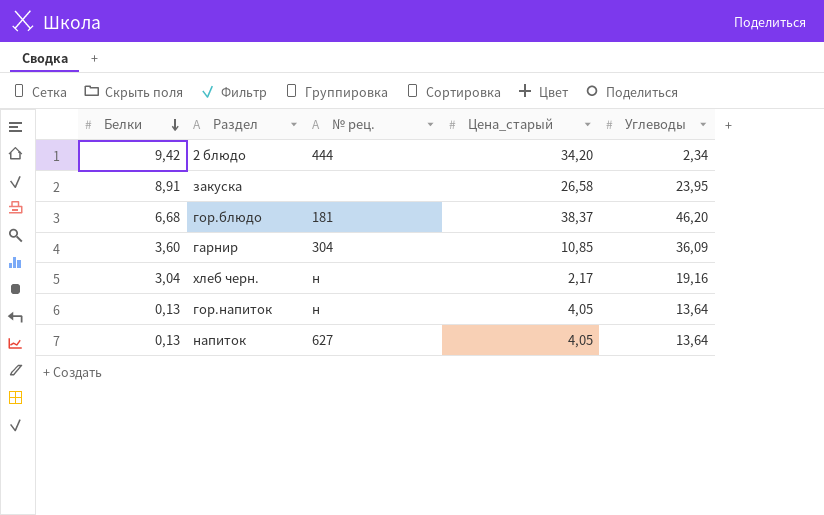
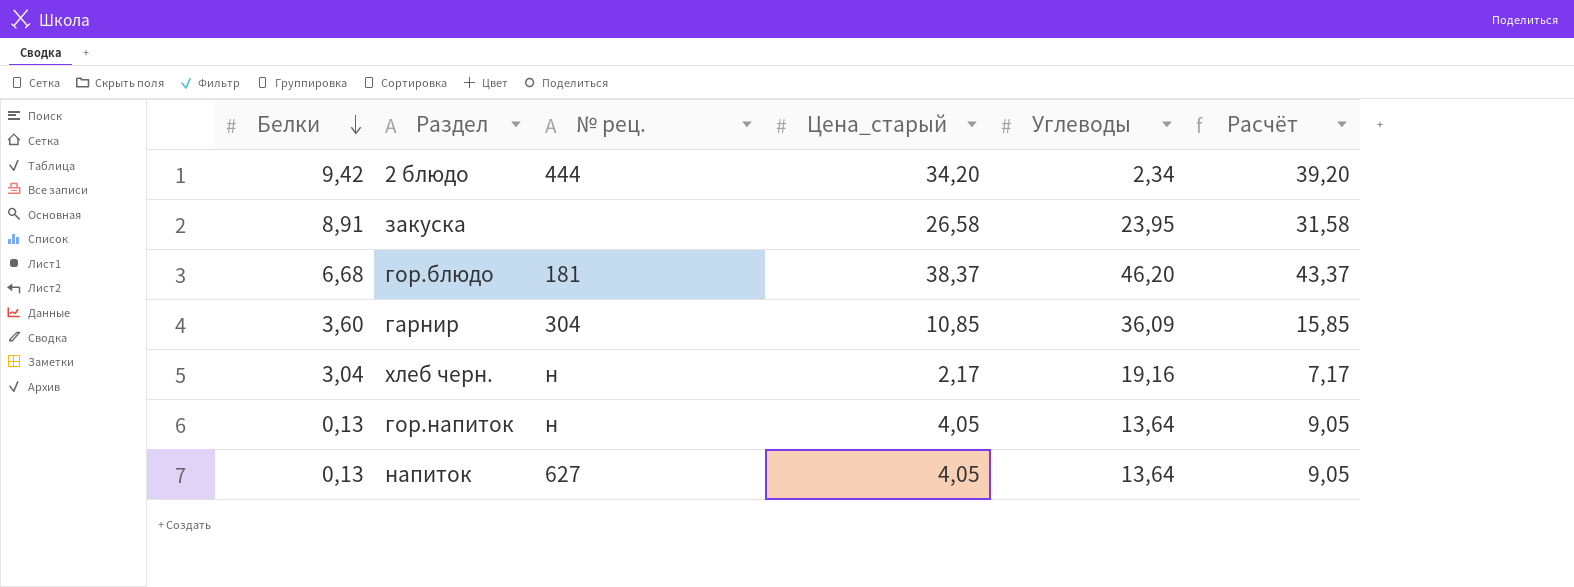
column Расчёт | formula: none -> [Цена_старый] + 5

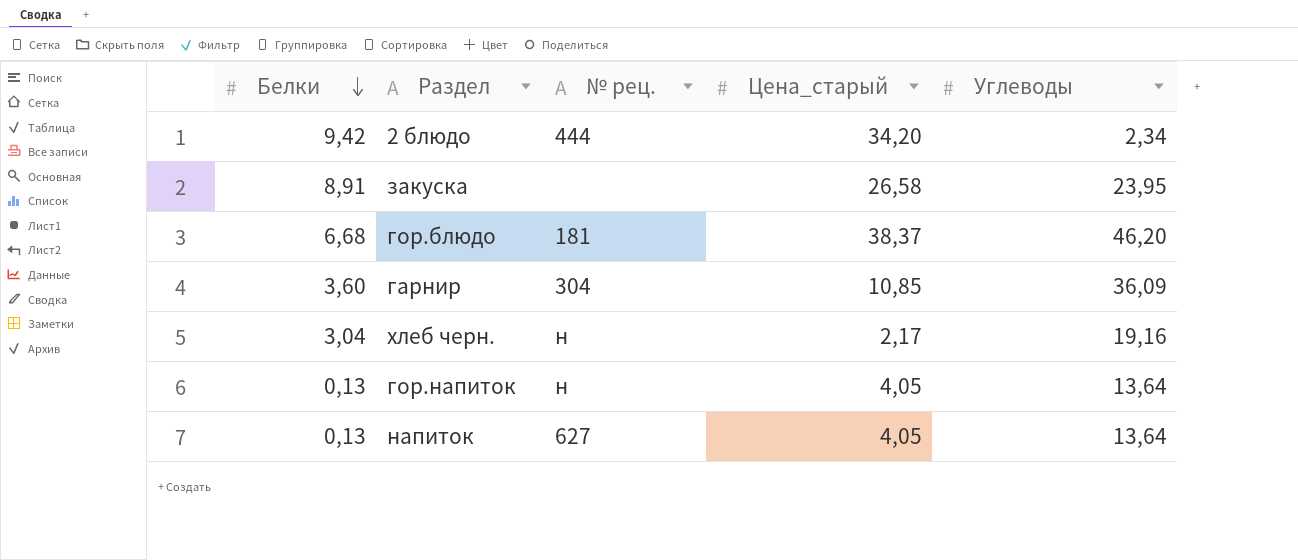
column Расчёт | formula: [Цена_старый] + 5 -> none

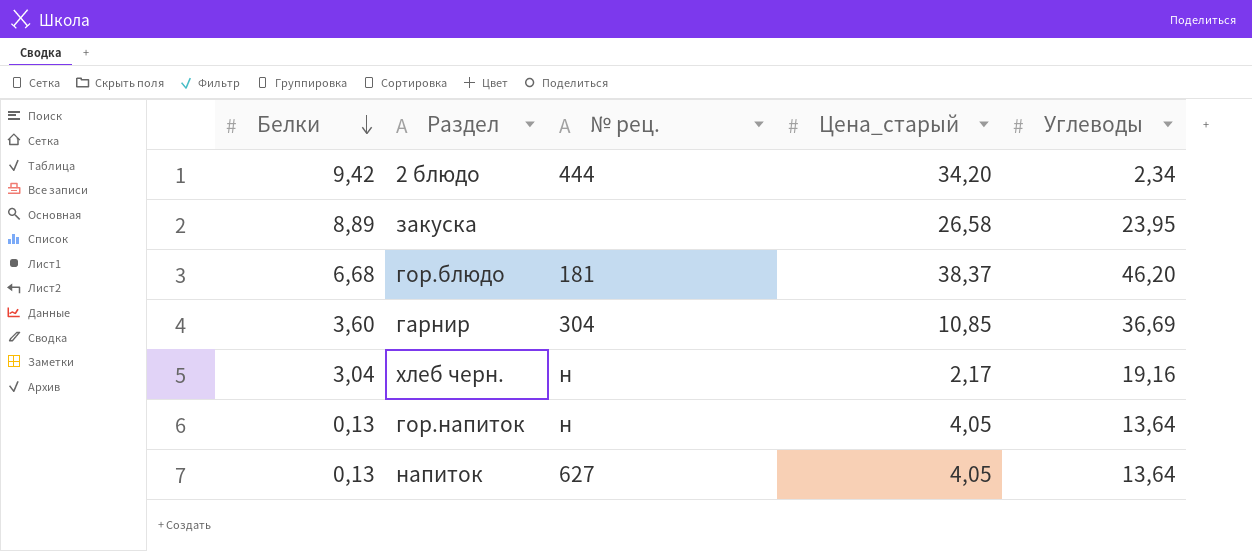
закуска | Белки: 8,91 -> 8,89
гарнир | Углеводы: 36,09 -> 36,69

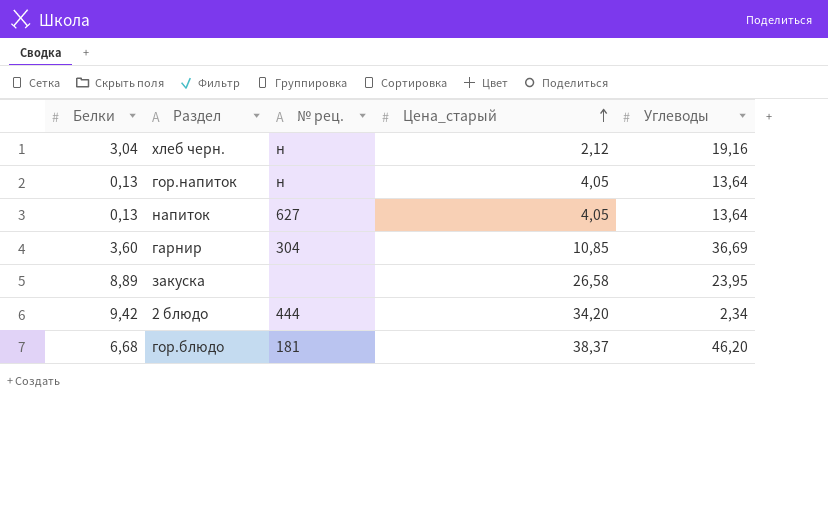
row order: Белки descending -> Цена_старый ascending
хлеб черн. | Цена_старый: 2,17 -> 2,12

